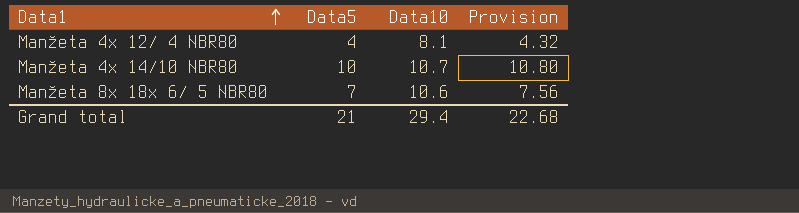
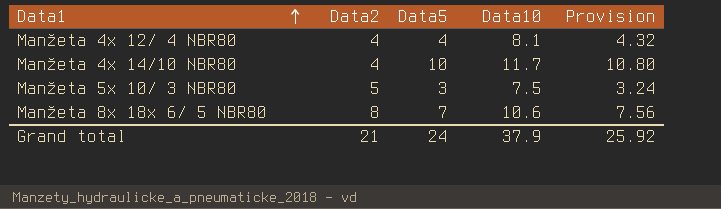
column Data2 | position: none -> 2
Manžeta 4x 14/10 NBR80 | Data10: 10.7 -> 11.7
row Manžeta 5x 10/ 3 NBR80: none -> 5 | 3 | 7.5 | 3.24
Grand total | Data5: 21 -> 24
Grand total | Data10: 29.4 -> 37.9
Grand total | Provision: 22.68 -> 25.92

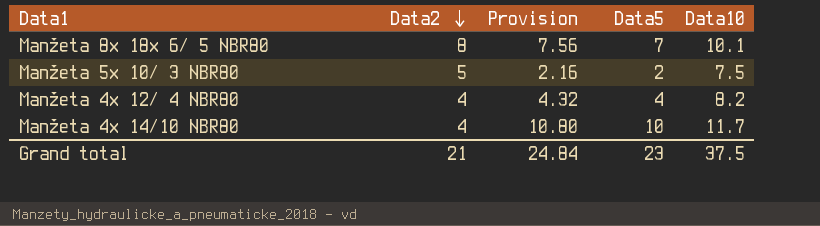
row order: Data1 ascending -> Data2 descending
column Provision | position: 5 -> 3
Manžeta 8x 18x 6/ 5 NBR80 | Data10: 10.6 -> 10.1
Manžeta 5x 10/ 3 NBR80 | Provision: 3.24 -> 2.16
Manžeta 5x 10/ 3 NBR80 | Data5: 3 -> 2
Manžeta 4x 12/ 4 NBR80 | Data10: 8.1 -> 8.2
Grand total | Provision: 25.92 -> 24.84
Grand total | Data5: 24 -> 23
Grand total | Data10: 37.9 -> 37.5

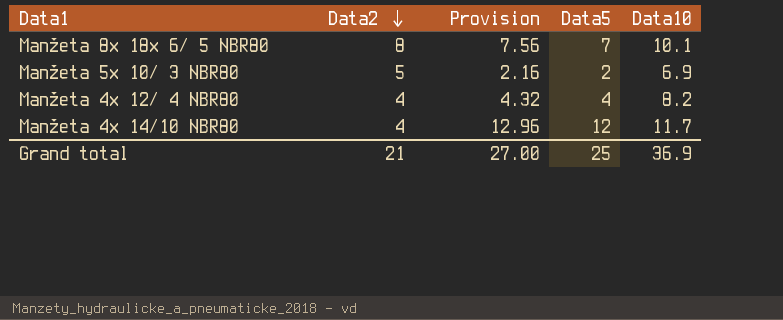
Manžeta 5x 10/ 3 NBR80 | Data10: 7.5 -> 6.9
Manžeta 4x 14/10 NBR80 | Provision: 10.80 -> 12.96
Manžeta 4x 14/10 NBR80 | Data5: 10 -> 12
Grand total | Provision: 24.84 -> 27.00
Grand total | Data5: 23 -> 25
Grand total | Data10: 37.5 -> 36.9

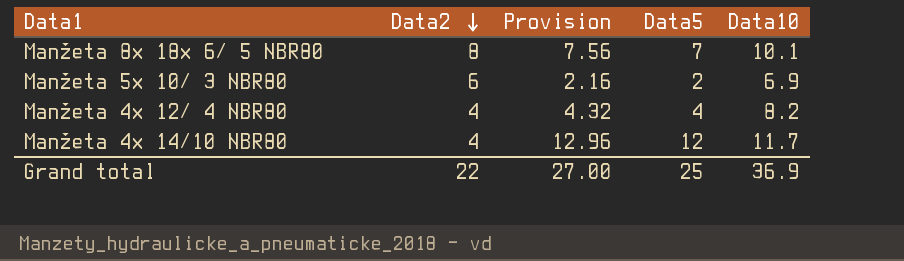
Manžeta 5x 10/ 3 NBR80 | Data2: 5 -> 6
Grand total | Data2: 21 -> 22

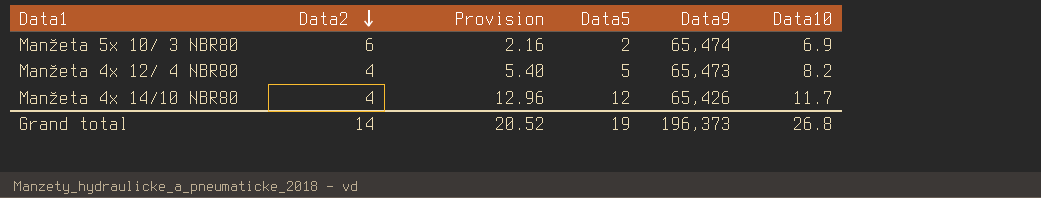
column Data9 | position: none -> 5
row Manžeta 8x 18x 6/ 5 NBR80: 8 | 7.56 | 7 | 10.1 -> none
Manžeta 4x 12/ 4 NBR80 | Provision: 4.32 -> 5.40
Manžeta 4x 12/ 4 NBR80 | Data5: 4 -> 5
Grand total | Data2: 22 -> 14
Grand total | Provision: 27.00 -> 20.52
Grand total | Data5: 25 -> 19
Grand total | Data10: 36.9 -> 26.8

